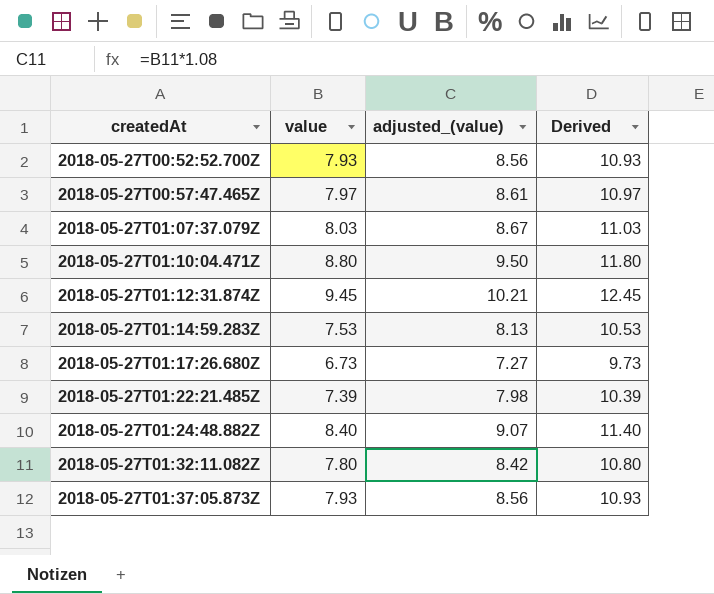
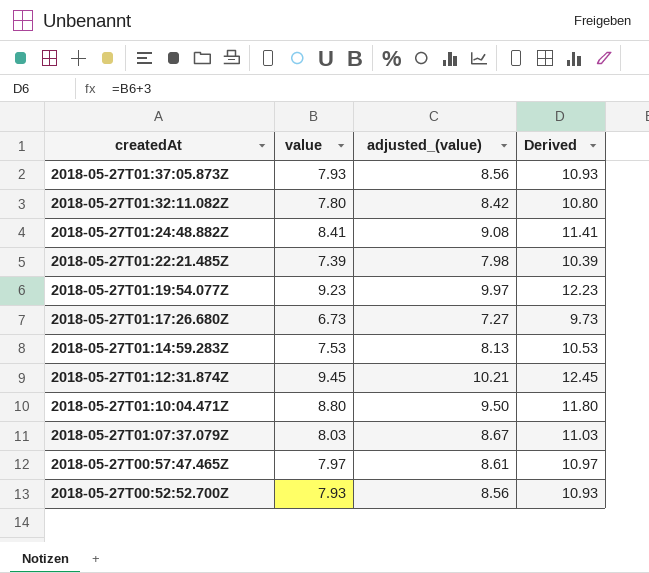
row order: createdAt ascending -> createdAt descending
2018-05-27T01:24:48.882Z | value: 8.40 -> 8.41
2018-05-27T01:24:48.882Z | adjusted_(value): 9.07 -> 9.08
2018-05-27T01:24:48.882Z | Derived: 11.40 -> 11.41
row 2018-05-27T01:19:54.077Z: none -> 9.23 | 9.97 | 12.23

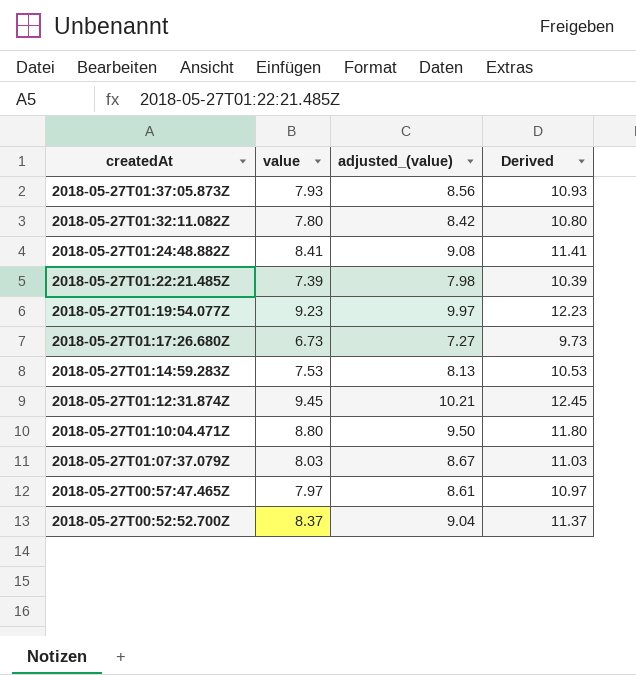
2018-05-27T00:52:52.700Z | value: 7.93 -> 8.37
2018-05-27T00:52:52.700Z | adjusted_(value): 8.56 -> 9.04
2018-05-27T00:52:52.700Z | Derived: 10.93 -> 11.37

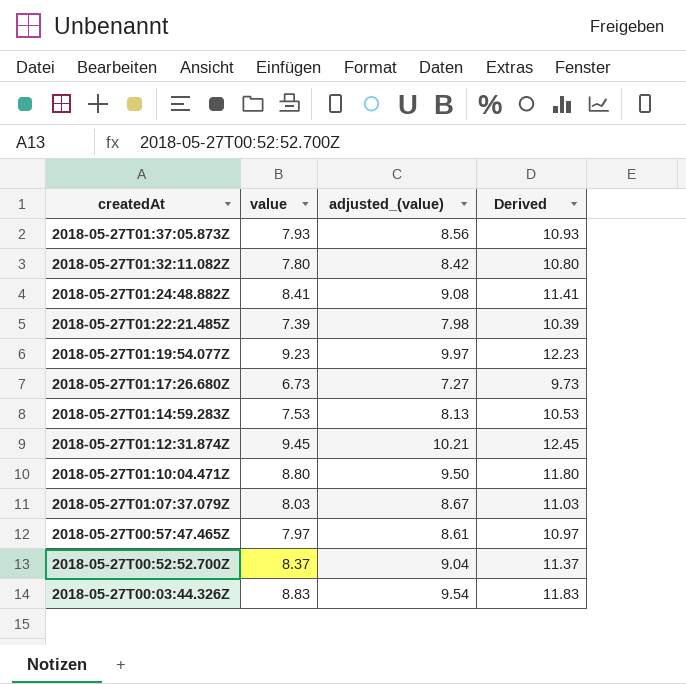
row 2018-05-27T00:03:44.326Z: none -> 8.83 | 9.54 | 11.83

